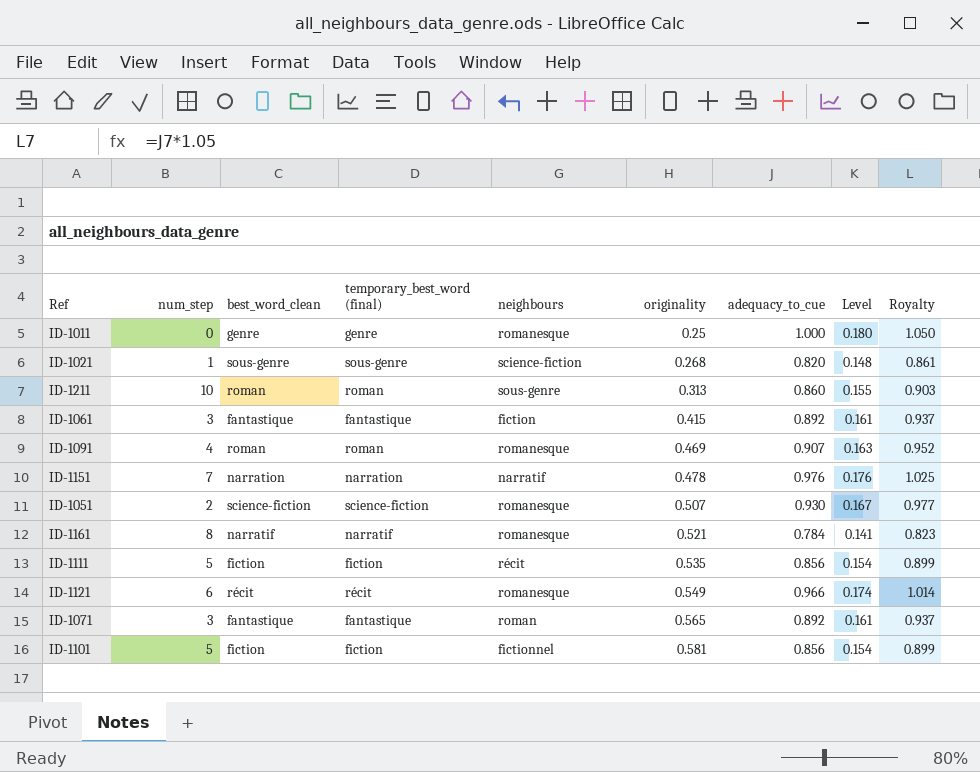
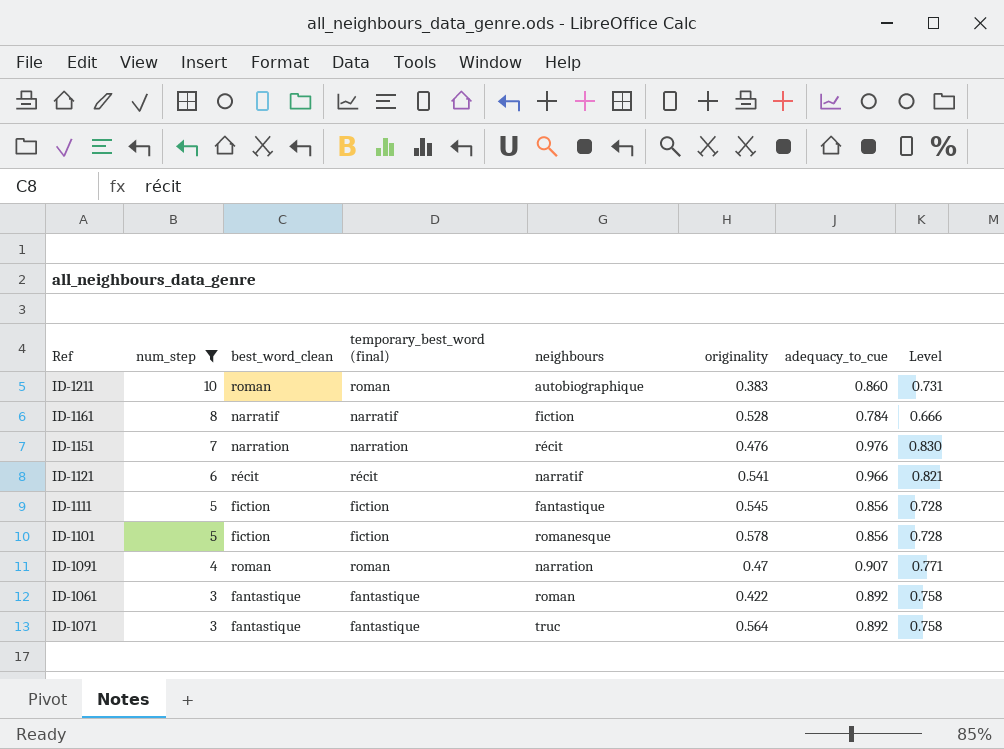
filter: none -> num_step >= 3
row order: originality ascending -> num_step descending
column Royalty | formula: [adequacy_to_cue] * 1.05 -> none
column Level | formula: [adequacy_to_cue] * 0.18 -> [adequacy_to_cue] * 0.85
ID-1211 | neighbours: sous-genre -> autobiographique
ID-1211 | originality: 0.313 -> 0.383
ID-1161 | neighbours: romanesque -> fiction
ID-1161 | originality: 0.521 -> 0.528
ID-1151 | neighbours: narratif -> récit
ID-1151 | originality: 0.478 -> 0.476
ID-1121 | neighbours: romanesque -> narratif
ID-1121 | originality: 0.549 -> 0.541
ID-1111 | neighbours: récit -> fantastique
ID-1111 | originality: 0.535 -> 0.545
ID-1101 | neighbours: fictionnel -> romanesque
ID-1101 | originality: 0.581 -> 0.578
ID-1091 | neighbours: romanesque -> narration
ID-1091 | originality: 0.469 -> 0.47
ID-1061 | neighbours: fiction -> roman
ID-1061 | originality: 0.415 -> 0.422
ID-1071 | neighbours: roman -> truc
ID-1071 | originality: 0.565 -> 0.564

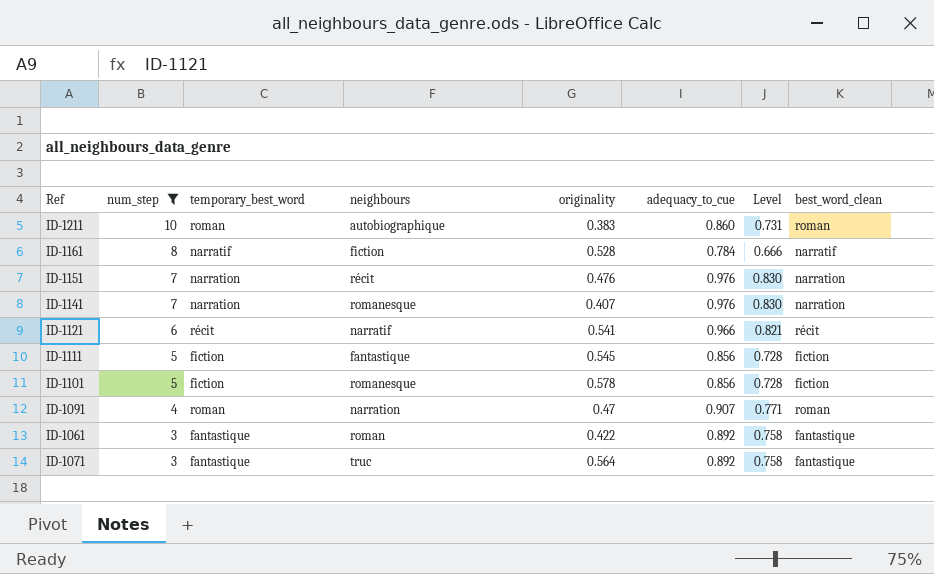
column name: temporary_best_word (final) -> temporary_best_word
column best_word_clean | position: 3 -> 8
row ID-1141: none -> 7 | narration | romanesque | 0.407 | 0.976 | 0.830 | narration

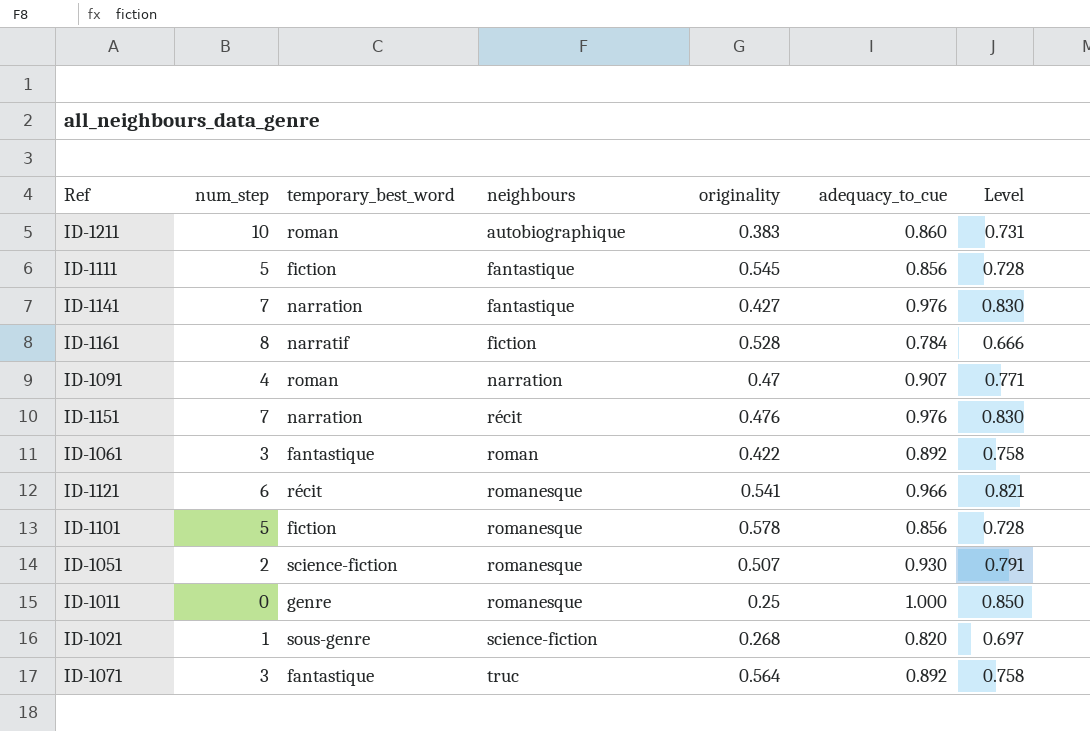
filter: num_step >= 3 -> none
row order: num_step descending -> neighbours ascending
column best_word_clean | position: 8 -> none
ID-1141 | neighbours: romanesque -> fantastique
ID-1141 | originality: 0.407 -> 0.427
ID-1121 | neighbours: narratif -> romanesque

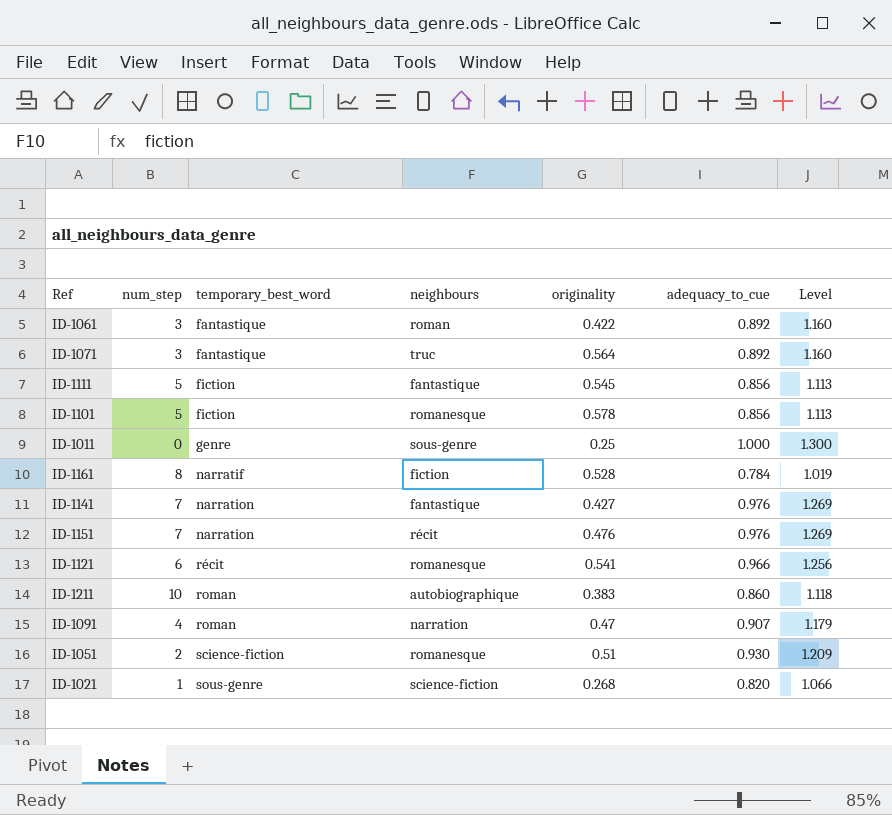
row order: neighbours ascending -> temporary_best_word ascending
column Level | formula: [adequacy_to_cue] * 0.85 -> [adequacy_to_cue] * 1.3
ID-1011 | neighbours: romanesque -> sous-genre
ID-1051 | originality: 0.507 -> 0.51

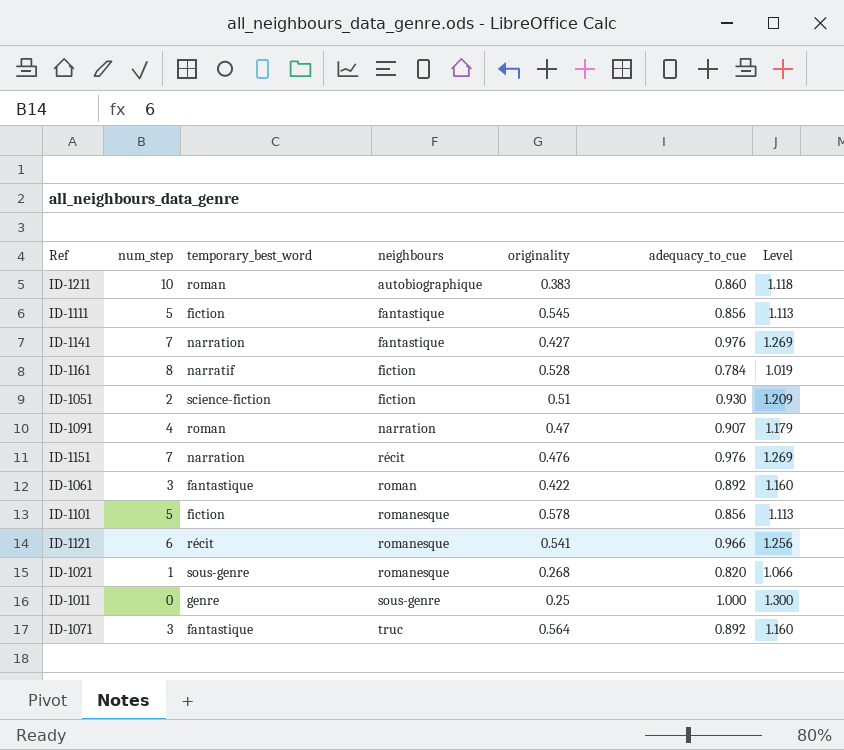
row order: temporary_best_word ascending -> neighbours ascending
ID-1051 | neighbours: romanesque -> fiction
ID-1021 | neighbours: science-fiction -> romanesque

